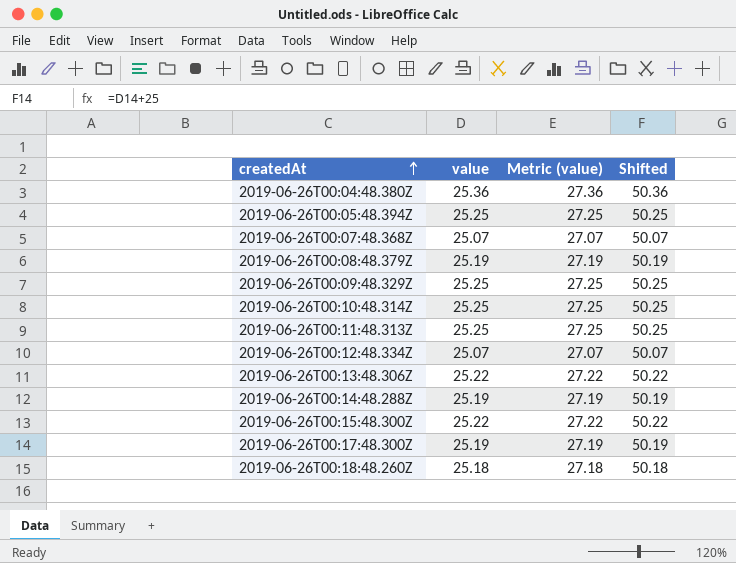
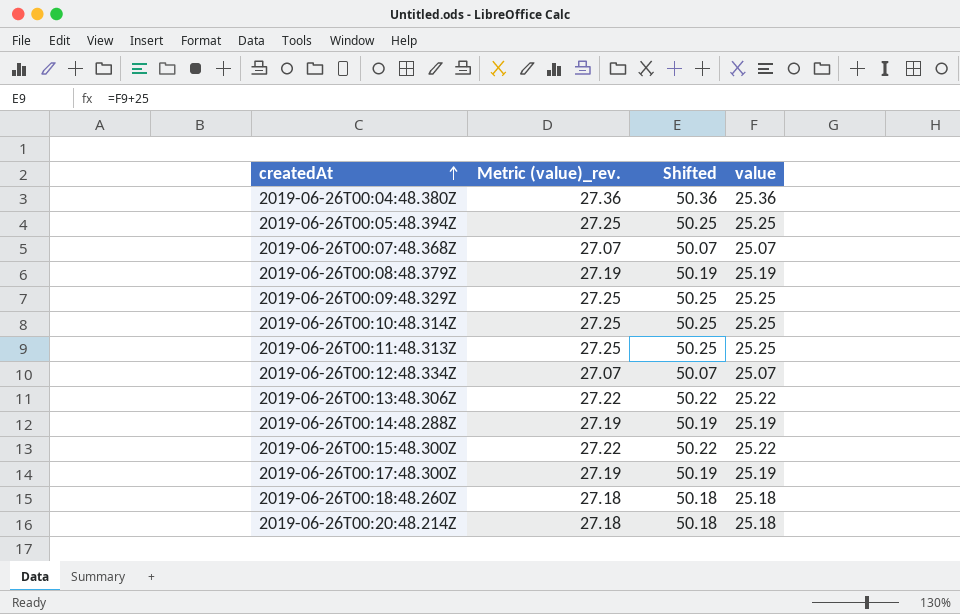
column name: Metric (value) -> Metric (value)_rev.
column value | position: 2 -> 4
row 2019-06-26T00:20:48.214Z: none -> 27.18 | 50.18 | 25.18

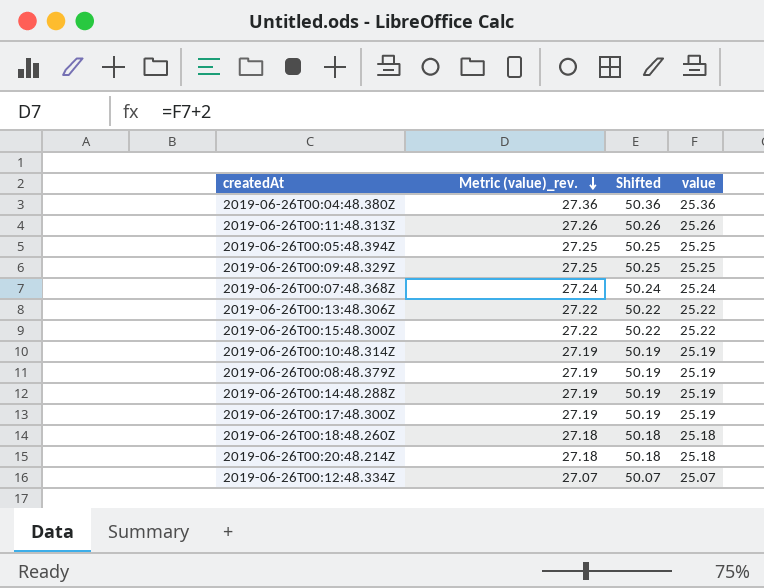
row order: createdAt ascending -> Metric (value)_rev. descending
2019-06-26T00:11:48.313Z | Metric (value)_rev.: 27.25 -> 27.26
2019-06-26T00:11:48.313Z | Shifted: 50.25 -> 50.26
2019-06-26T00:11:48.313Z | value: 25.25 -> 25.26
2019-06-26T00:07:48.368Z | Metric (value)_rev.: 27.07 -> 27.24
2019-06-26T00:07:48.368Z | Shifted: 50.07 -> 50.24
2019-06-26T00:07:48.368Z | value: 25.07 -> 25.24
2019-06-26T00:10:48.314Z | Metric (value)_rev.: 27.25 -> 27.19
2019-06-26T00:10:48.314Z | Shifted: 50.25 -> 50.19
2019-06-26T00:10:48.314Z | value: 25.25 -> 25.19

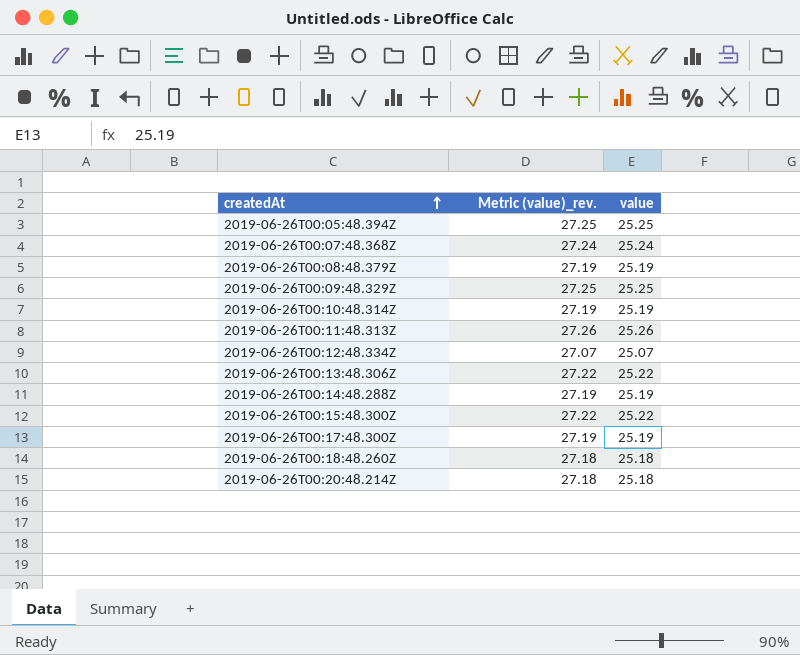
row order: Metric (value)_rev. descending -> createdAt ascending
column Shifted | formula: [value] + 25 -> none
row 2019-06-26T00:04:48.380Z: 27.36 | 50.36 | 25.36 -> none

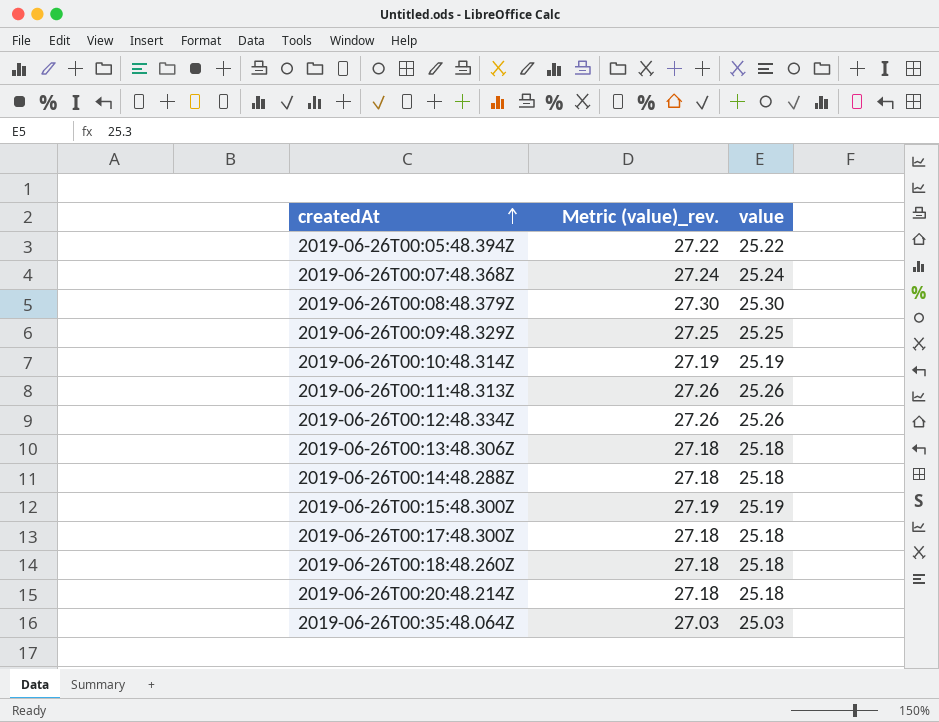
2019-06-26T00:05:48.394Z | Metric (value)_rev.: 27.25 -> 27.22
2019-06-26T00:05:48.394Z | value: 25.25 -> 25.22
2019-06-26T00:08:48.379Z | Metric (value)_rev.: 27.19 -> 27.30
2019-06-26T00:08:48.379Z | value: 25.19 -> 25.30
2019-06-26T00:12:48.334Z | Metric (value)_rev.: 27.07 -> 27.26
2019-06-26T00:12:48.334Z | value: 25.07 -> 25.26
2019-06-26T00:13:48.306Z | Metric (value)_rev.: 27.22 -> 27.18
2019-06-26T00:13:48.306Z | value: 25.22 -> 25.18
2019-06-26T00:14:48.288Z | Metric (value)_rev.: 27.19 -> 27.18
2019-06-26T00:14:48.288Z | value: 25.19 -> 25.18
2019-06-26T00:15:48.300Z | Metric (value)_rev.: 27.22 -> 27.19
2019-06-26T00:15:48.300Z | value: 25.22 -> 25.19
2019-06-26T00:17:48.300Z | Metric (value)_rev.: 27.19 -> 27.18
2019-06-26T00:17:48.300Z | value: 25.19 -> 25.18
row 2019-06-26T00:35:48.064Z: none -> 27.03 | 25.03

